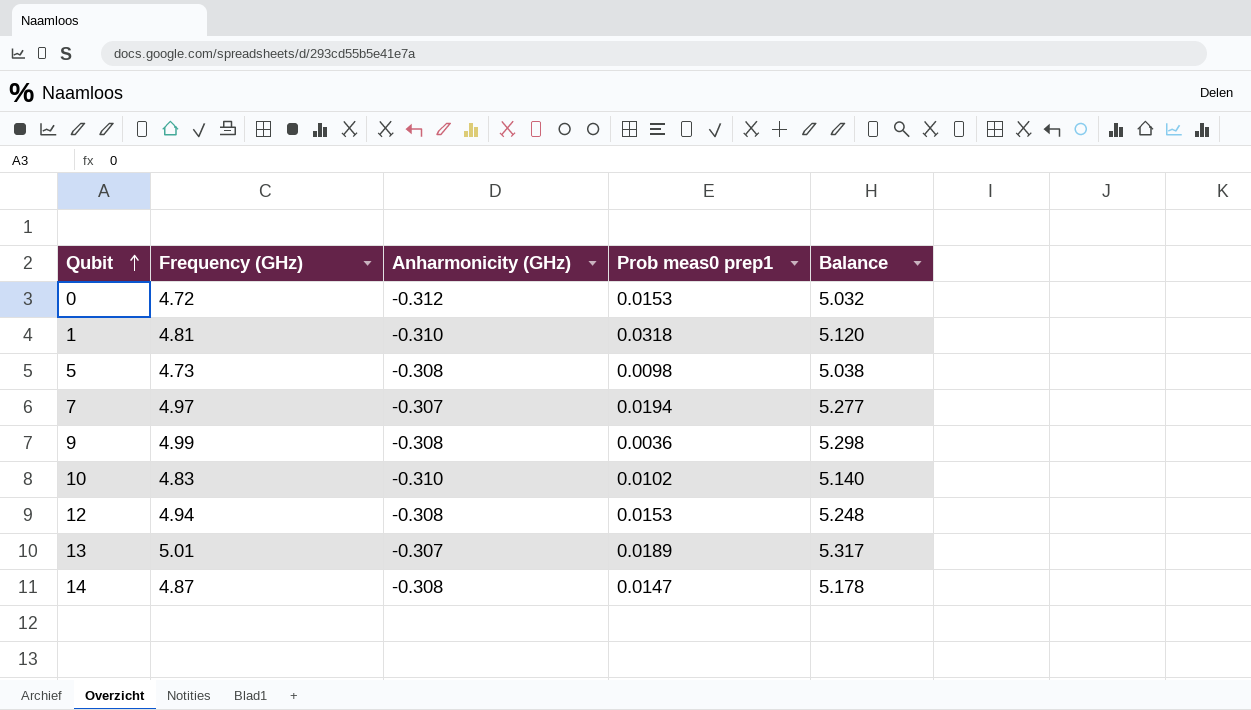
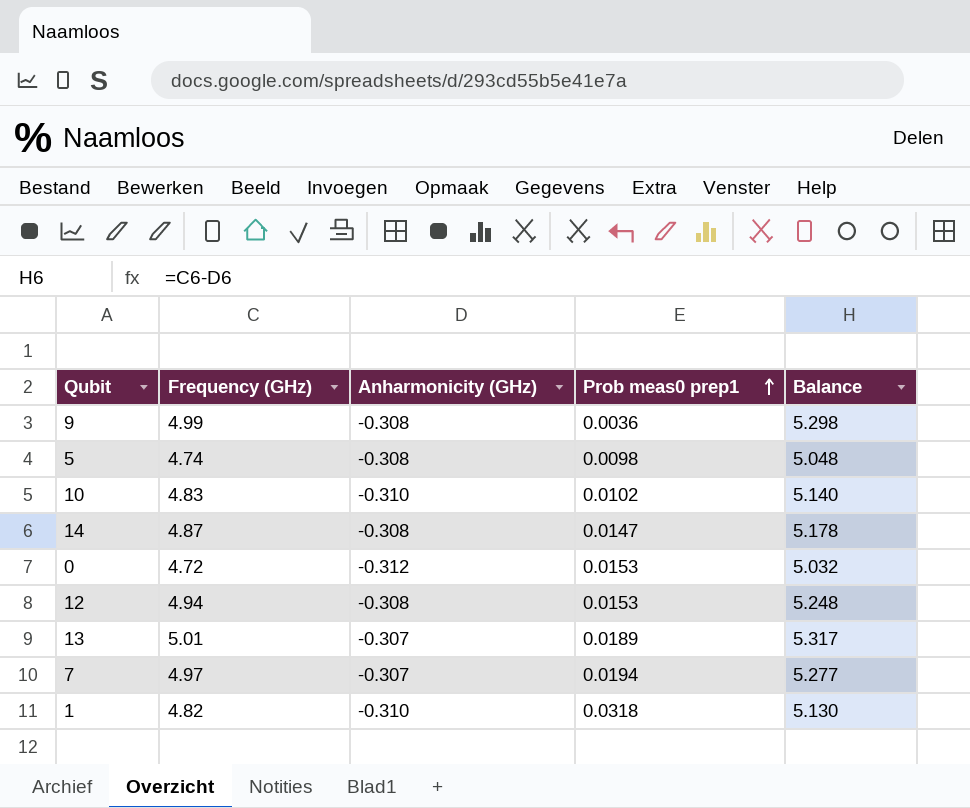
row order: Qubit ascending -> Prob meas0 prep1 ascending
5 | Frequency (GHz): 4.73 -> 4.74
5 | Balance: 5.038 -> 5.048
1 | Frequency (GHz): 4.81 -> 4.82
1 | Balance: 5.120 -> 5.130

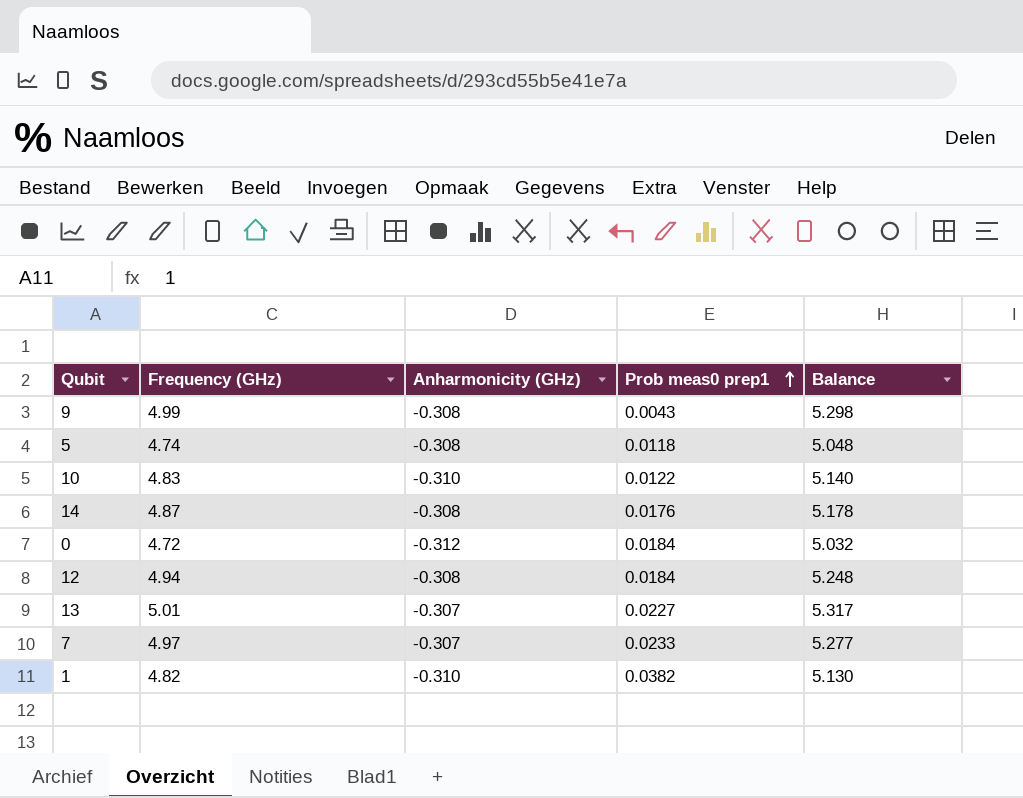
9 | Prob meas0 prep1: 0.0036 -> 0.0043
5 | Prob meas0 prep1: 0.0098 -> 0.0118
10 | Prob meas0 prep1: 0.0102 -> 0.0122
14 | Prob meas0 prep1: 0.0147 -> 0.0176
0 | Prob meas0 prep1: 0.0153 -> 0.0184
12 | Prob meas0 prep1: 0.0153 -> 0.0184
13 | Prob meas0 prep1: 0.0189 -> 0.0227
7 | Prob meas0 prep1: 0.0194 -> 0.0233
1 | Prob meas0 prep1: 0.0318 -> 0.0382

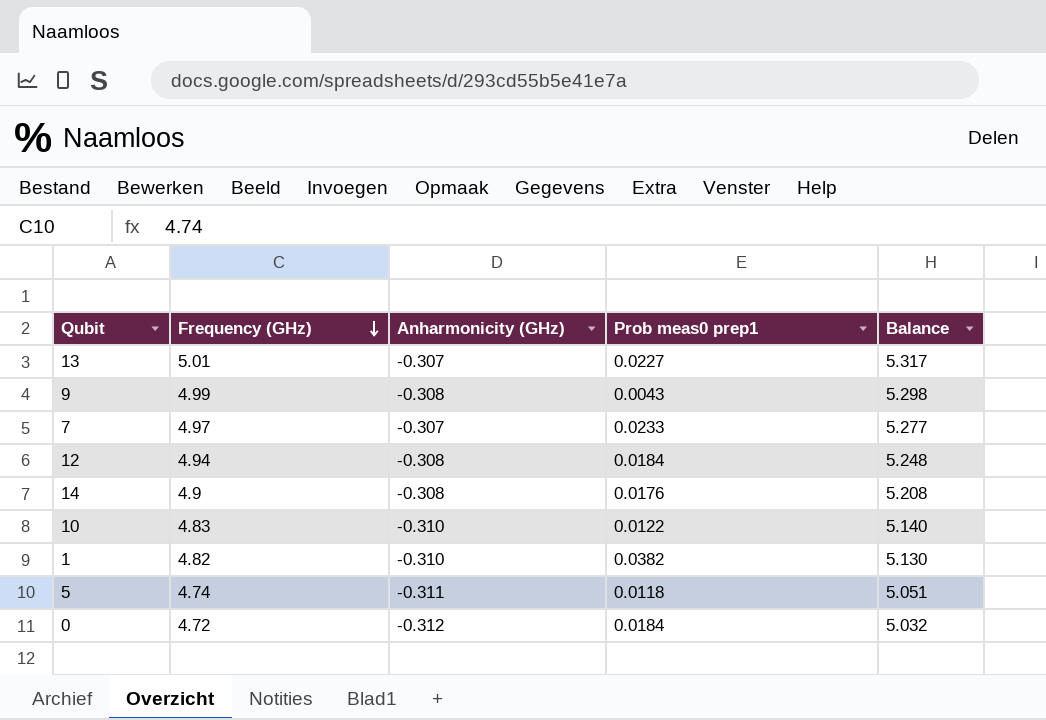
row order: Prob meas0 prep1 ascending -> Frequency (GHz) descending
14 | Frequency (GHz): 4.87 -> 4.9
14 | Balance: 5.178 -> 5.208
5 | Anharmonicity (GHz): -0.308 -> -0.311
5 | Balance: 5.048 -> 5.051

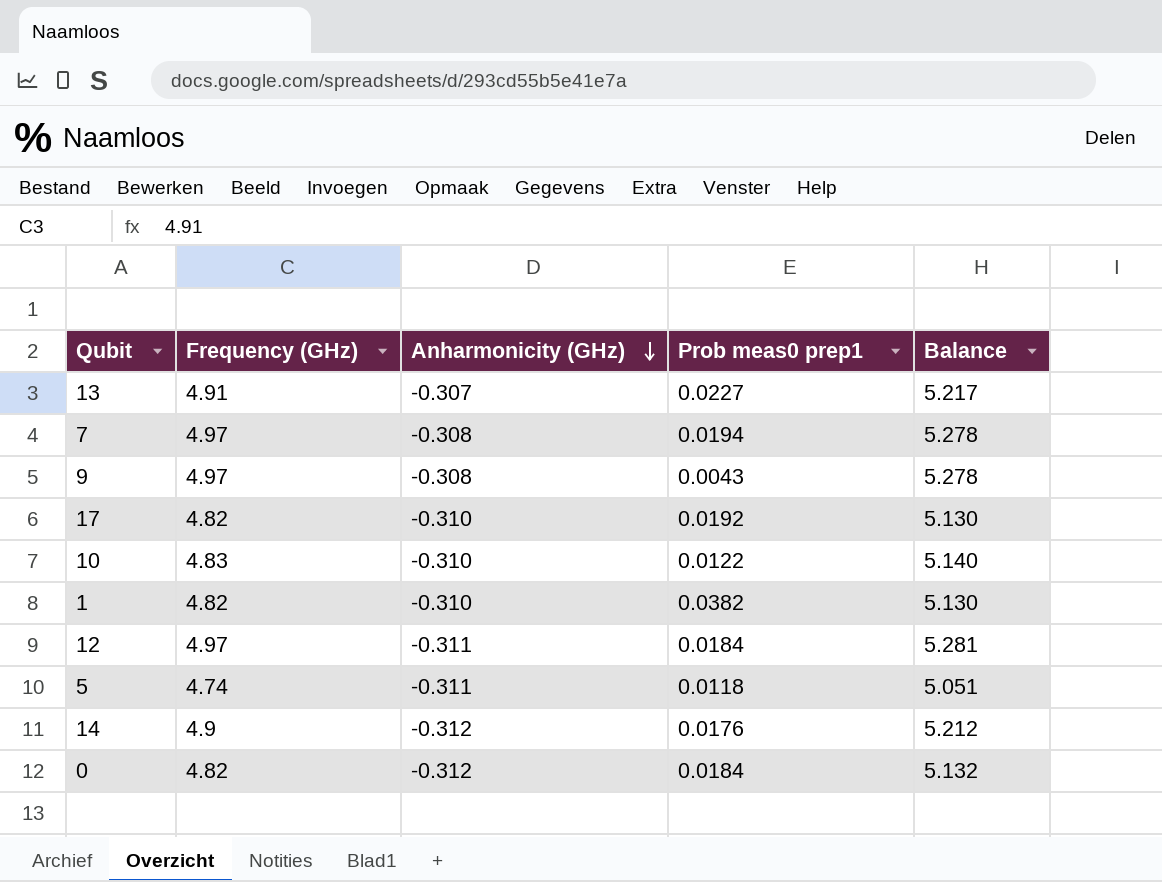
row order: Frequency (GHz) descending -> Anharmonicity (GHz) descending
13 | Frequency (GHz): 5.01 -> 4.91
13 | Balance: 5.317 -> 5.217
7 | Anharmonicity (GHz): -0.307 -> -0.308
7 | Prob meas0 prep1: 0.0233 -> 0.0194
7 | Balance: 5.277 -> 5.278
9 | Frequency (GHz): 4.99 -> 4.97
9 | Balance: 5.298 -> 5.278
row 17: none -> 4.82 | -0.310 | 0.0192 | 5.130
12 | Frequency (GHz): 4.94 -> 4.97
12 | Anharmonicity (GHz): -0.308 -> -0.311
12 | Balance: 5.248 -> 5.281
14 | Anharmonicity (GHz): -0.308 -> -0.312
14 | Balance: 5.208 -> 5.212
0 | Frequency (GHz): 4.72 -> 4.82
0 | Balance: 5.032 -> 5.132

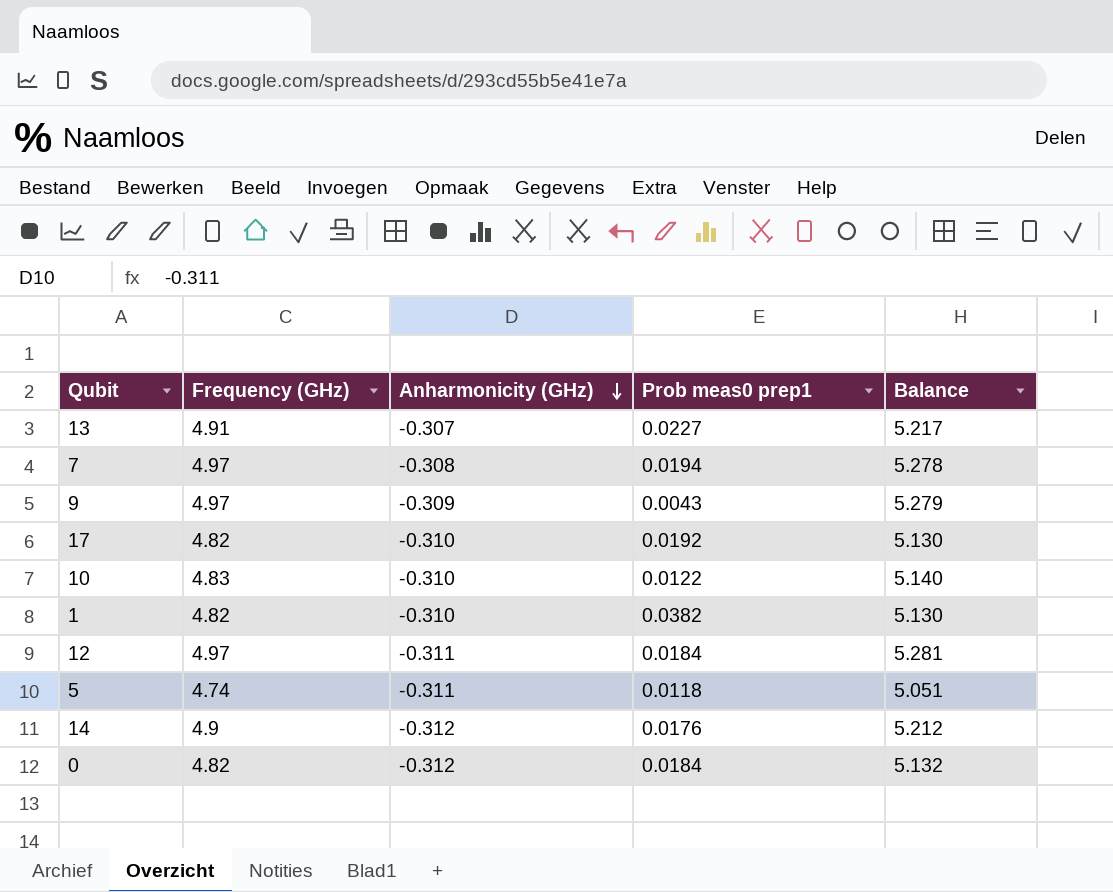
9 | Anharmonicity (GHz): -0.308 -> -0.309
9 | Balance: 5.278 -> 5.279

